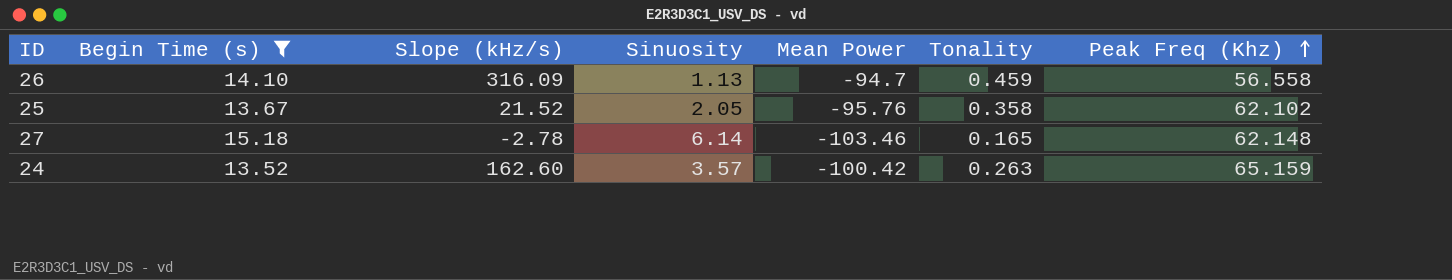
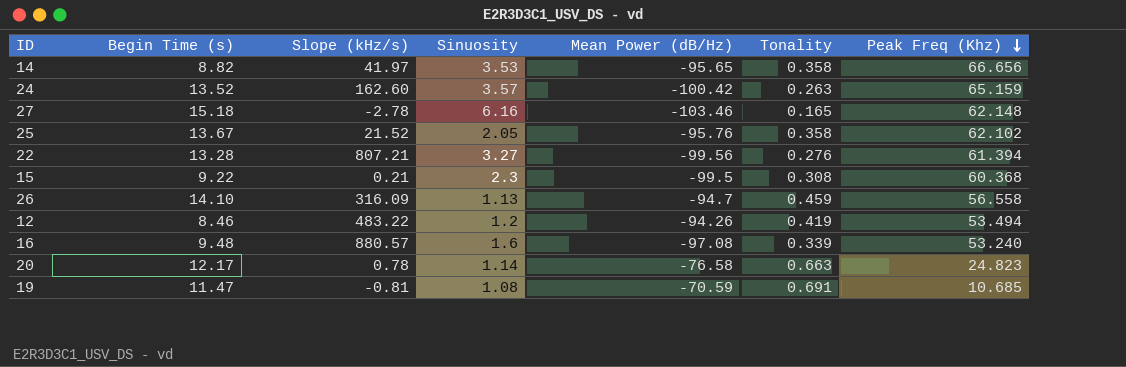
filter: Begin Time (s) >= 13.52 -> none
row order: Peak Freq (Khz) ascending -> Peak Freq (Khz) descending
column name: Mean Power -> Mean Power (dB/Hz)
27 | Sinuosity: 6.14 -> 6.16

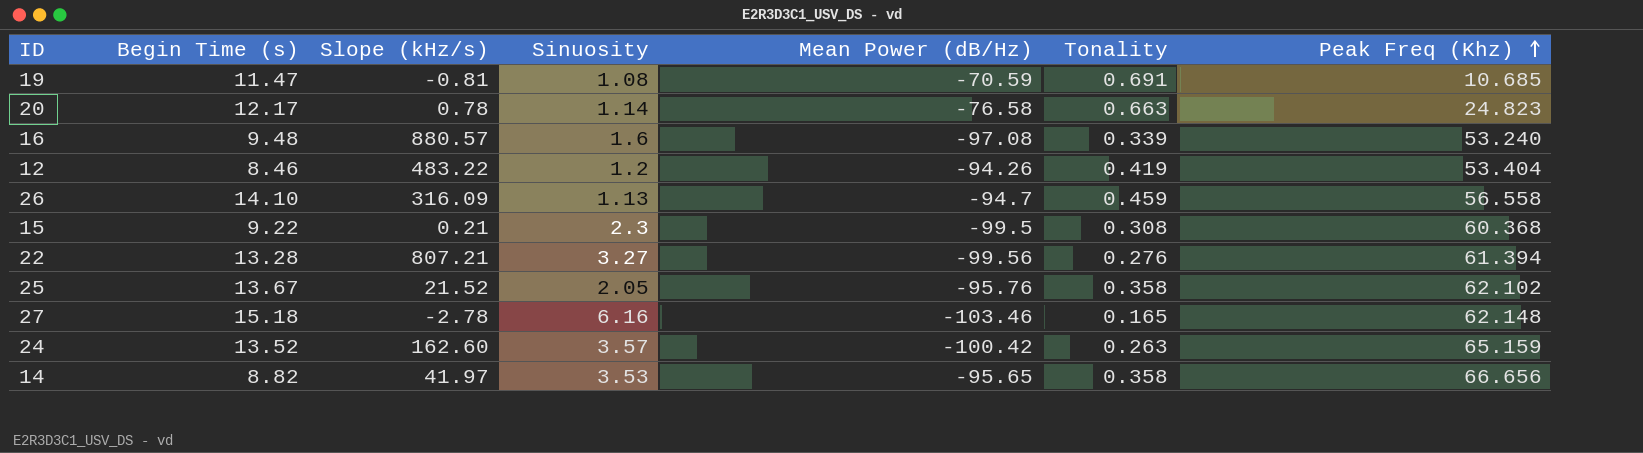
row order: Peak Freq (Khz) descending -> Peak Freq (Khz) ascending
12 | Peak Freq (Khz): 53.494 -> 53.404

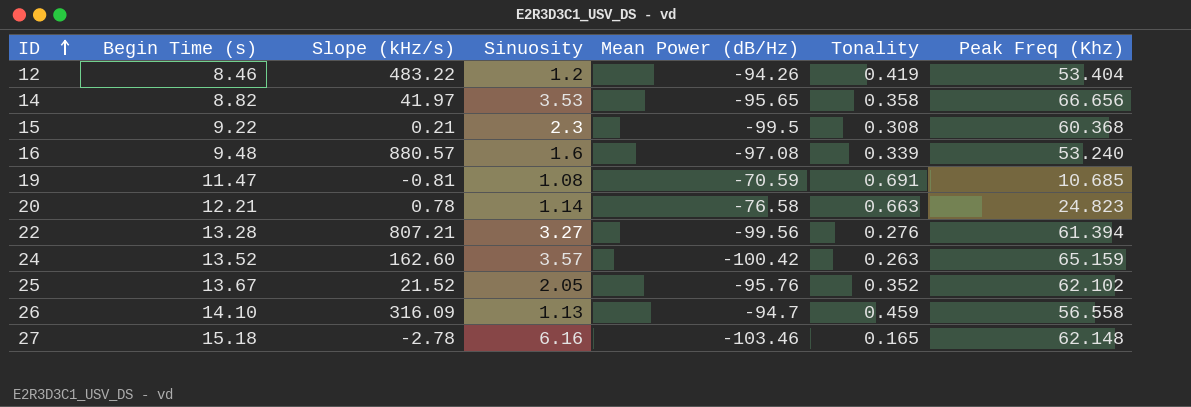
row order: Peak Freq (Khz) ascending -> ID ascending
20 | Begin Time (s): 12.17 -> 12.21
25 | Tonality: 0.358 -> 0.352

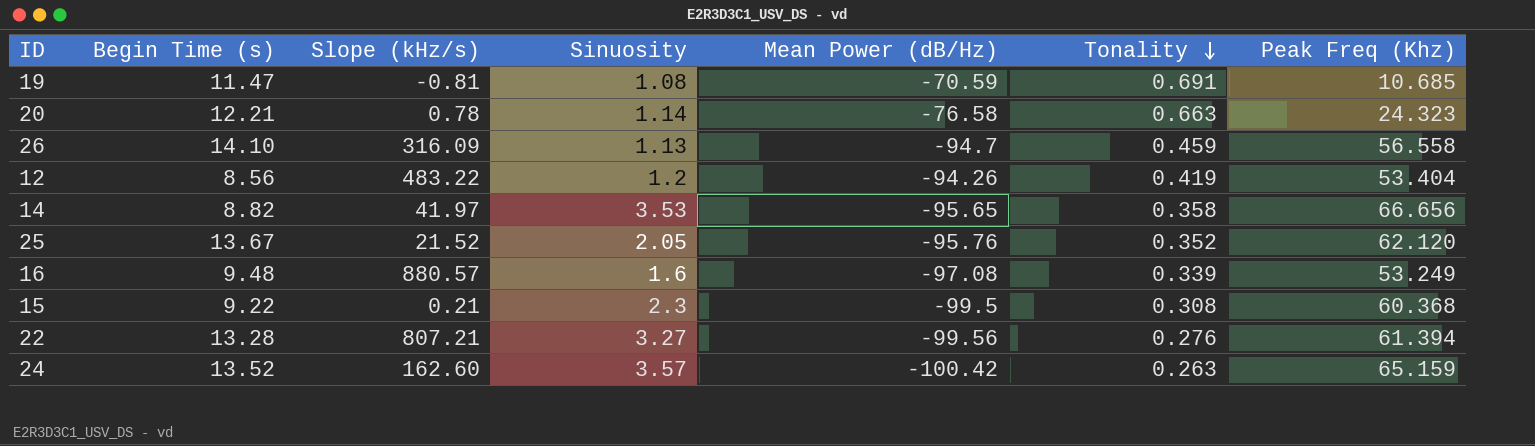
row order: ID ascending -> Tonality descending
row 27: 15.18 | -2.78 | 6.16 | -103.46 | 0.165 | 62.148 -> none
20 | Peak Freq (Khz): 24.823 -> 24.323
12 | Begin Time (s): 8.46 -> 8.56
25 | Peak Freq (Khz): 62.102 -> 62.120
16 | Peak Freq (Khz): 53.240 -> 53.249

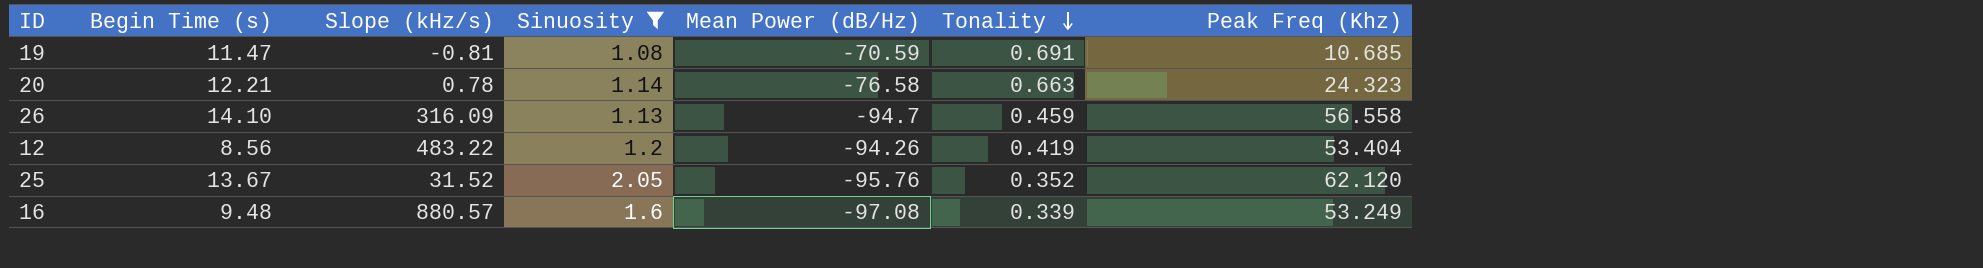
filter: none -> Sinuosity <= 2.05
25 | Slope (kHz/s): 21.52 -> 31.52

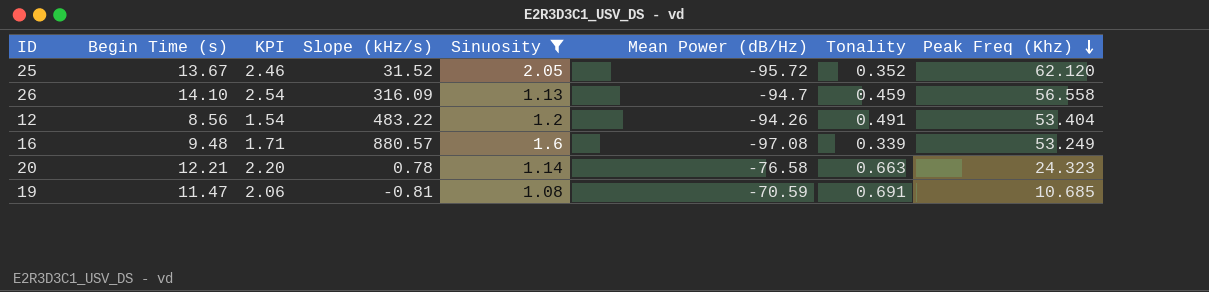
row order: Tonality descending -> Peak Freq (Khz) descending
column KPI | formula: none -> [Begin Time (s)] * 0.18
25 | Mean Power (dB/Hz): -95.76 -> -95.72
12 | Tonality: 0.419 -> 0.491

